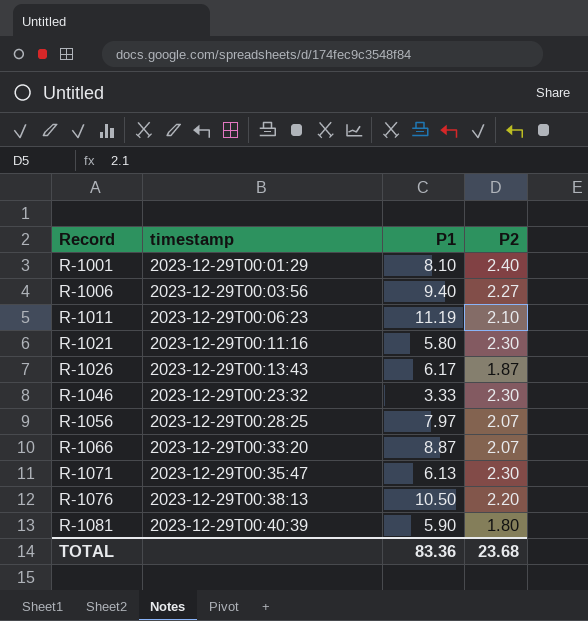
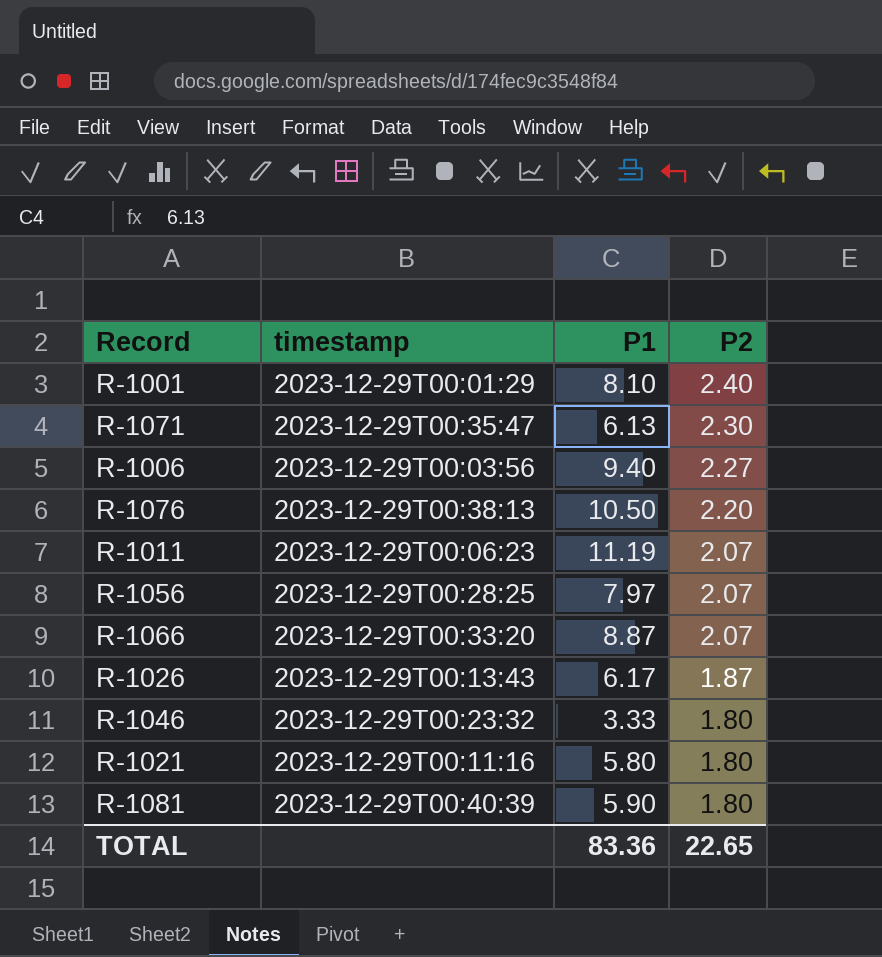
row order: Record ascending -> P2 descending
R-1011 | P2: 2.10 -> 2.07
R-1046 | P2: 2.30 -> 1.80
R-1021 | P2: 2.30 -> 1.80
TOTAL | P2: 23.68 -> 22.65

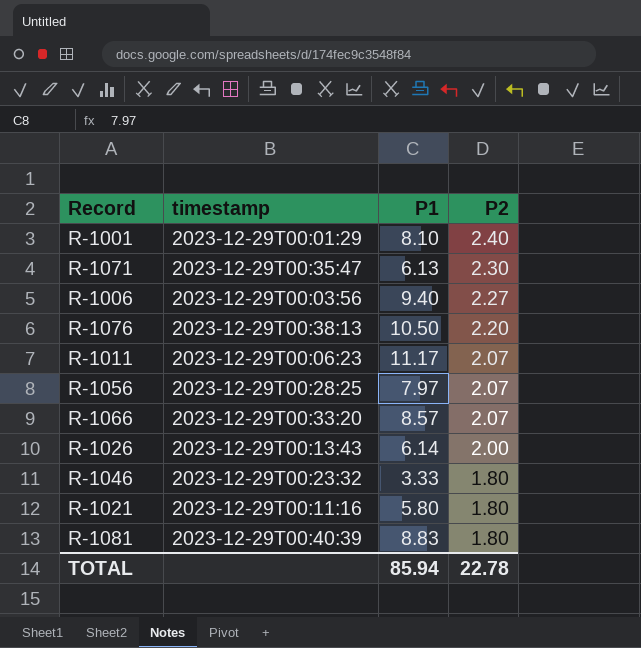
R-1011 | P1: 11.19 -> 11.17
R-1066 | P1: 8.87 -> 8.57
R-1026 | P1: 6.17 -> 6.14
R-1026 | P2: 1.87 -> 2.00
R-1081 | P1: 5.90 -> 8.83
TOTAL | P1: 83.36 -> 85.94
TOTAL | P2: 22.65 -> 22.78

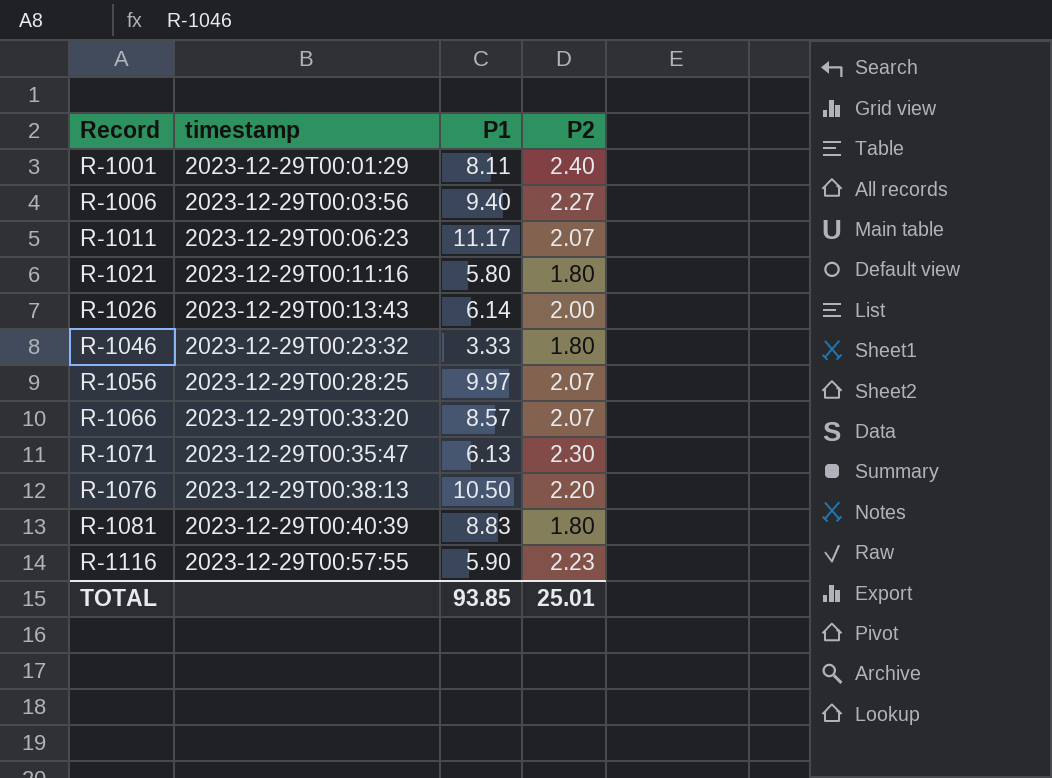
row order: P2 descending -> Record ascending
R-1001 | P1: 8.10 -> 8.11
R-1056 | P1: 7.97 -> 9.97
row R-1116: none -> 2023-12-29T00:57:55 | 5.90 | 2.23
TOTAL | P1: 85.94 -> 93.85
TOTAL | P2: 22.78 -> 25.01

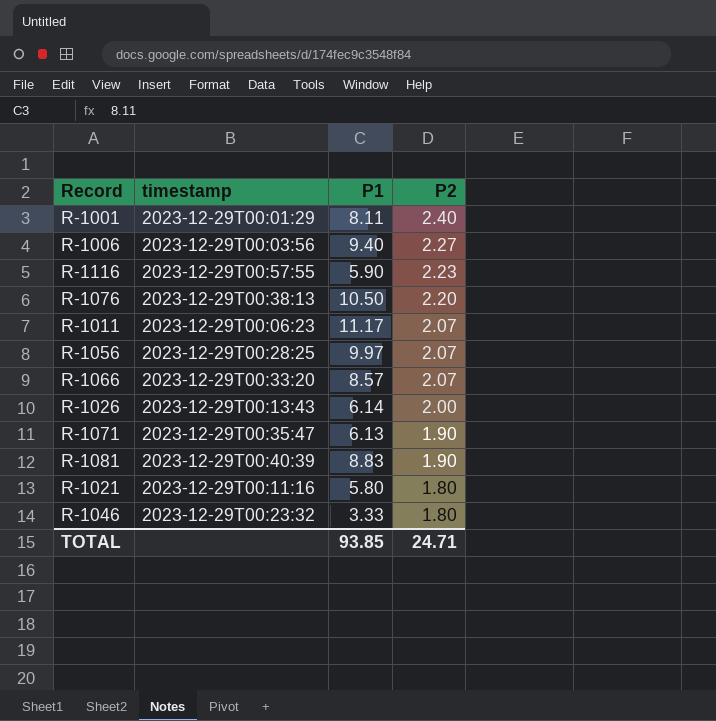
row order: Record ascending -> P2 descending
R-1071 | P2: 2.30 -> 1.90
R-1081 | P2: 1.80 -> 1.90
TOTAL | P2: 25.01 -> 24.71

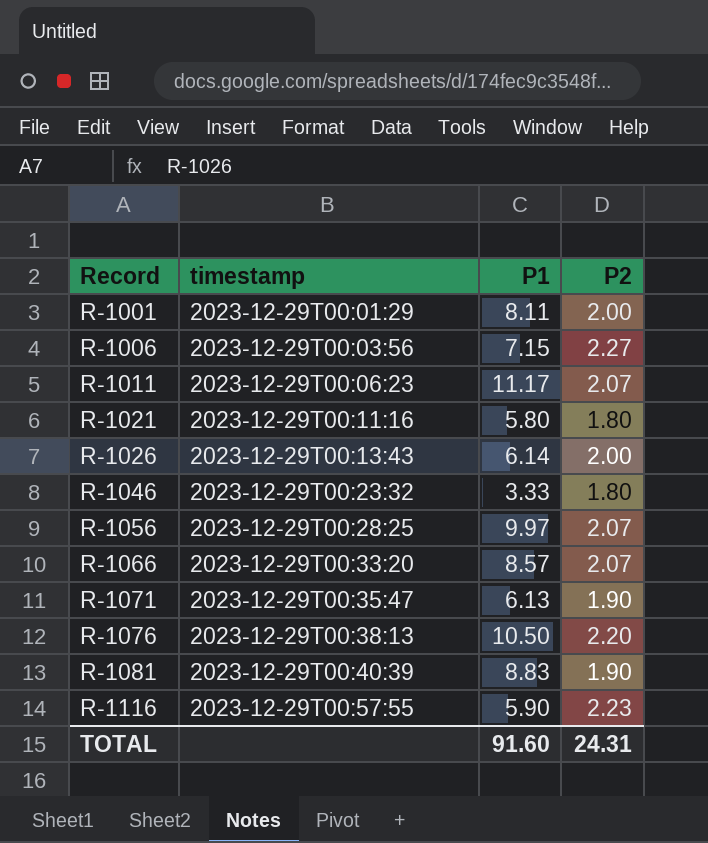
row order: P2 descending -> Record ascending
R-1001 | P2: 2.40 -> 2.00
R-1006 | P1: 9.40 -> 7.15
TOTAL | P1: 93.85 -> 91.60
TOTAL | P2: 24.71 -> 24.31

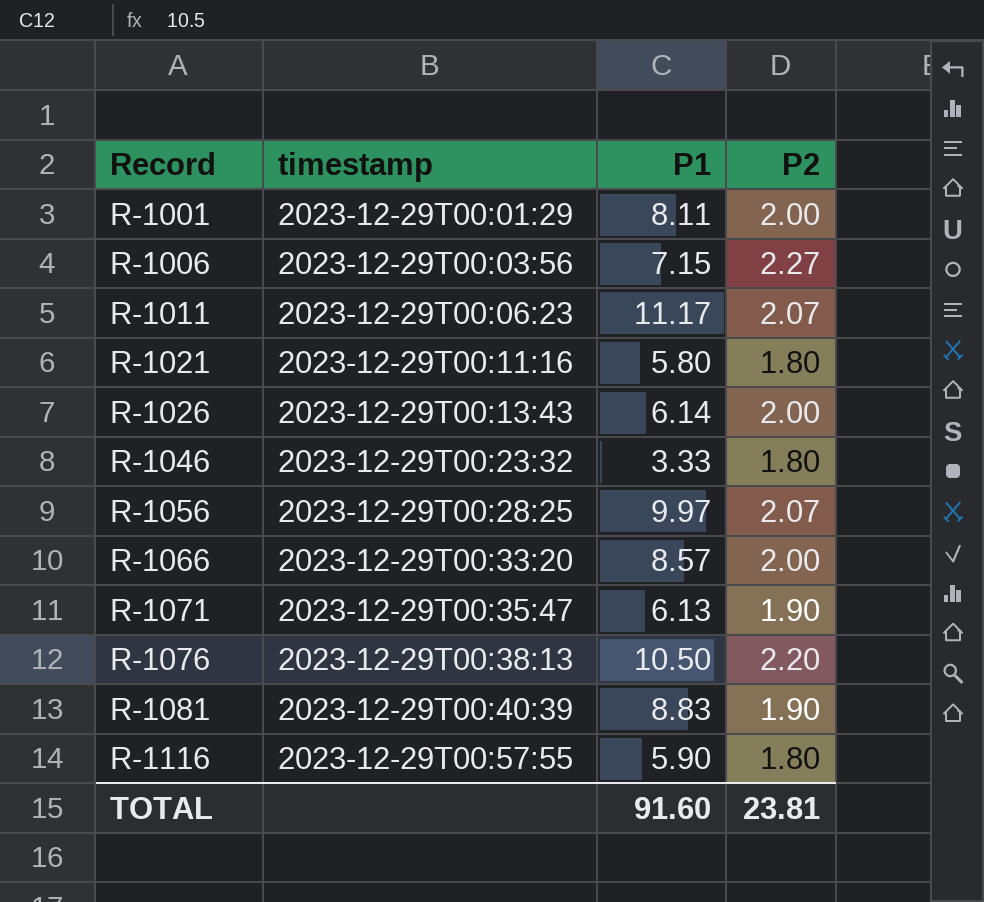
R-1066 | P2: 2.07 -> 2.00
R-1116 | P2: 2.23 -> 1.80
TOTAL | P2: 24.31 -> 23.81

